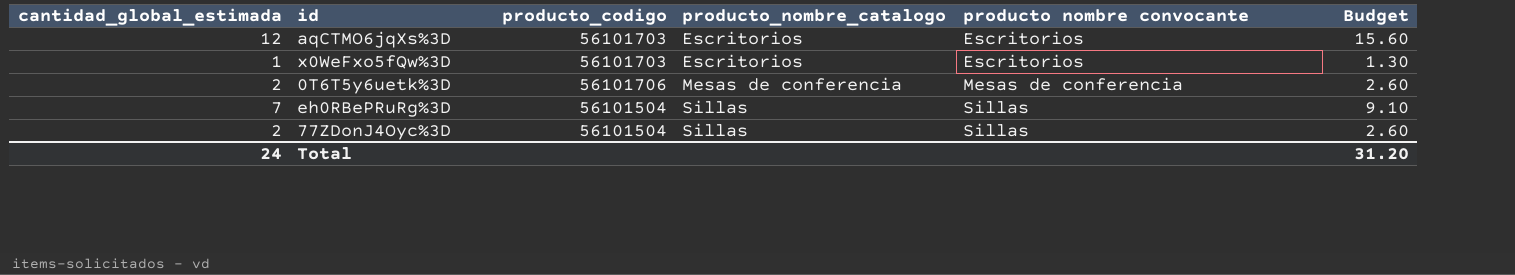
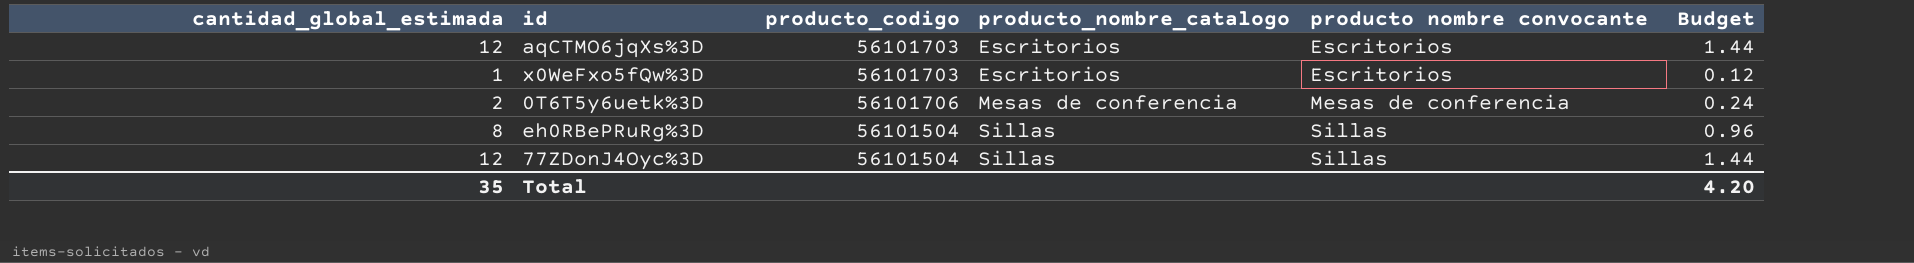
column Budget | formula: [cantidad_global_estimada] * 1.3 -> [cantidad_global_estimada] * 0.12
eh0RBePRuRg%3D | cantidad_global_estimada: 7 -> 8
77ZDonJ4Oyc%3D | cantidad_global_estimada: 2 -> 12
Total | cantidad_global_estimada: 24 -> 35
Total | Budget: 31.20 -> 4.20

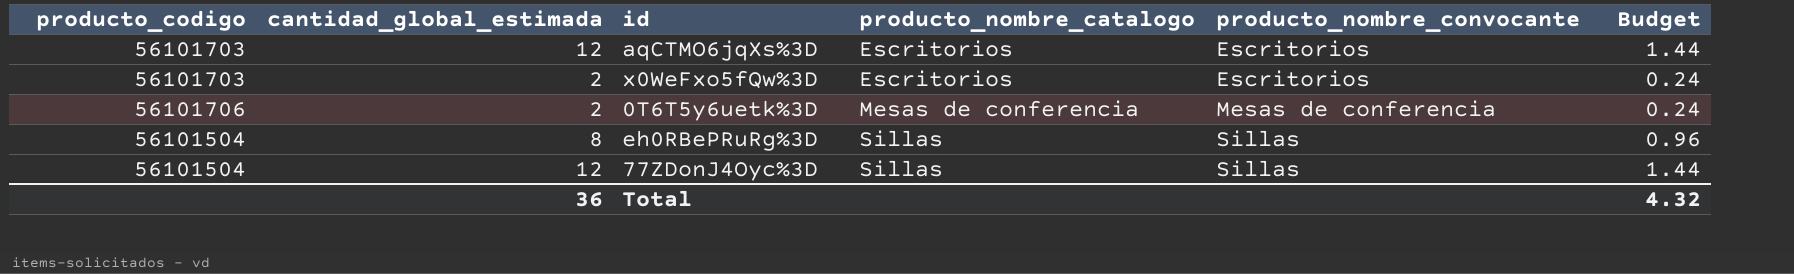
column producto_codigo | position: 3 -> 1
column name: producto nombre convocante -> producto_nombre_convocante
x0WeFxo5fQw%3D | cantidad_global_estimada: 1 -> 2
x0WeFxo5fQw%3D | Budget: 0.12 -> 0.24
Total | cantidad_global_estimada: 35 -> 36
Total | Budget: 4.20 -> 4.32

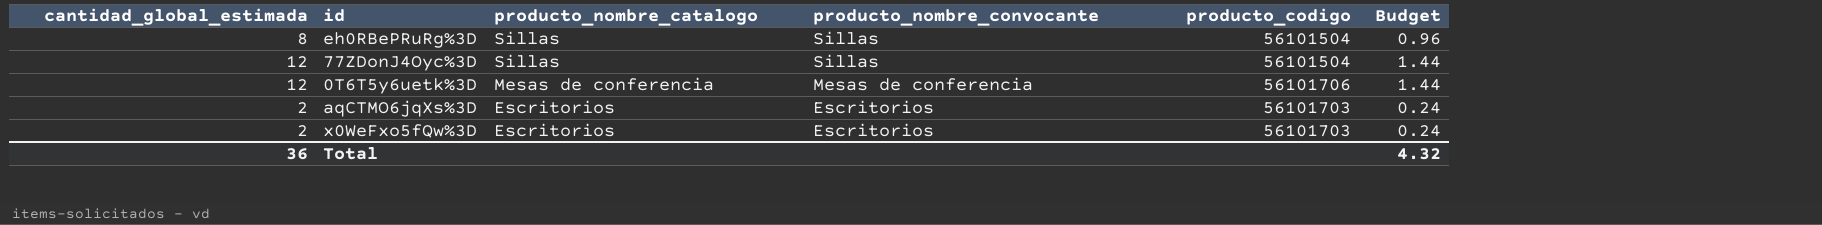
row order: producto_nombre_catalogo ascending -> producto_nombre_catalogo descending
column producto_codigo | position: 1 -> 5
0T6T5y6uetk%3D | cantidad_global_estimada: 2 -> 12
0T6T5y6uetk%3D | Budget: 0.24 -> 1.44
aqCTMO6jqXs%3D | cantidad_global_estimada: 12 -> 2
aqCTMO6jqXs%3D | Budget: 1.44 -> 0.24

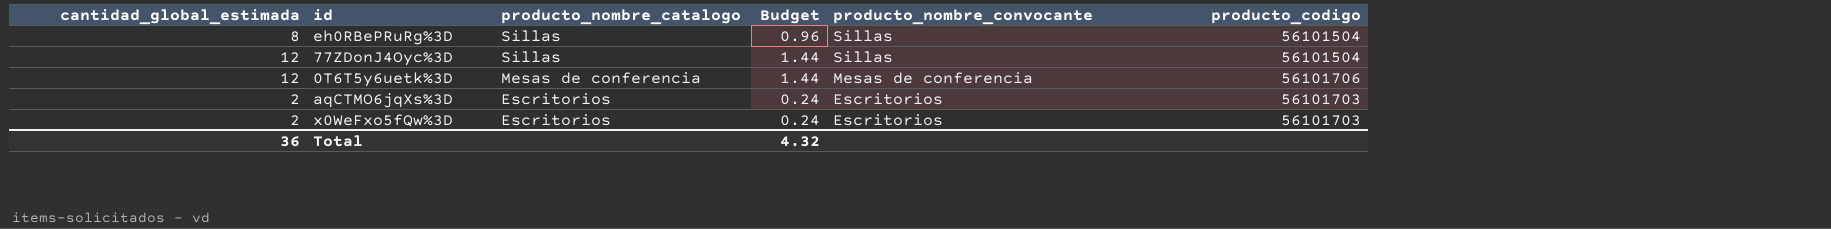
column Budget | position: 6 -> 4

